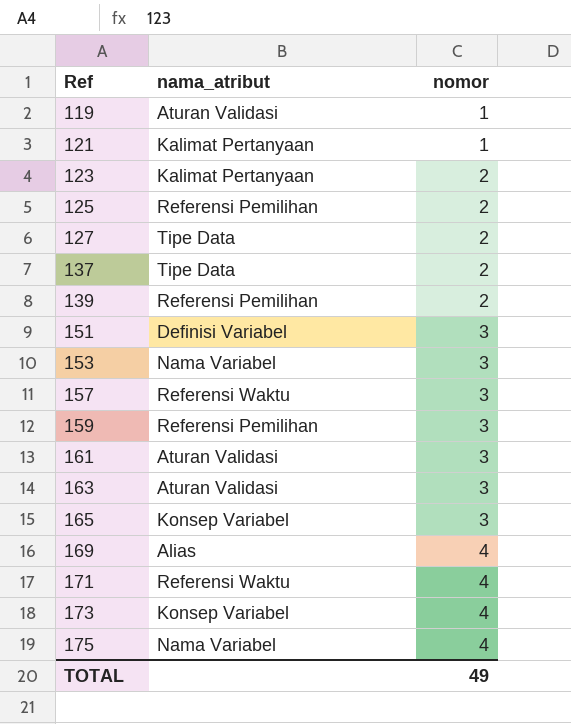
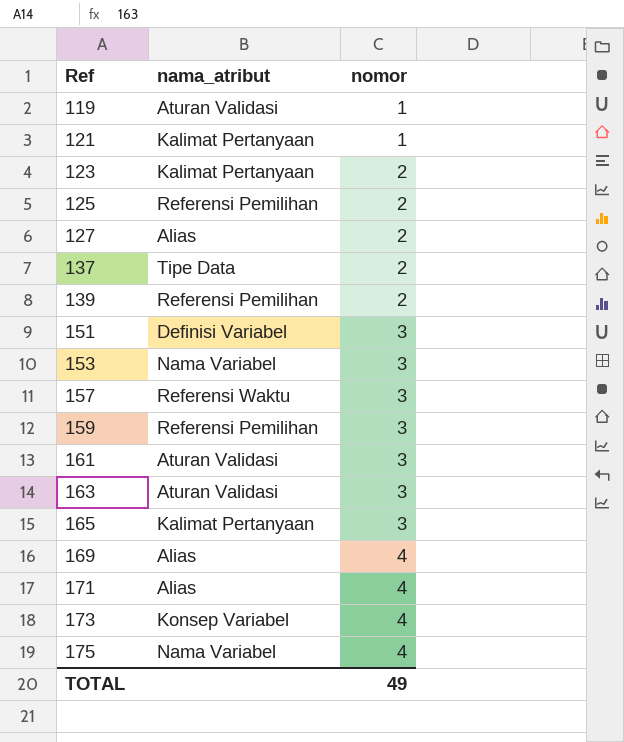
127 | nama_atribut: Tipe Data -> Alias
165 | nama_atribut: Konsep Variabel -> Kalimat Pertanyaan
171 | nama_atribut: Referensi Waktu -> Alias

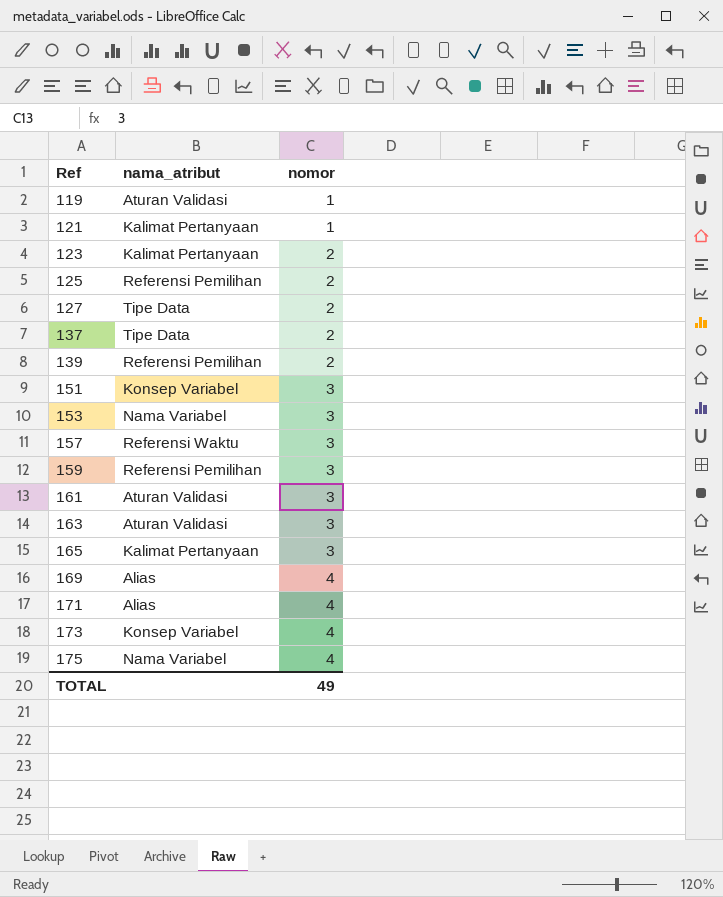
127 | nama_atribut: Alias -> Tipe Data
151 | nama_atribut: Definisi Variabel -> Konsep Variabel

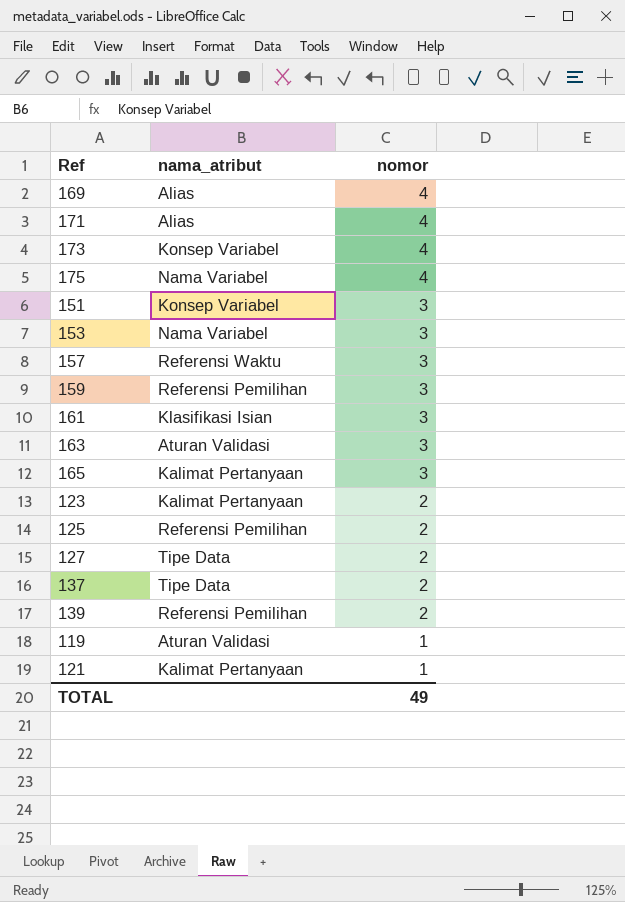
row order: Ref ascending -> nomor descending
161 | nama_atribut: Aturan Validasi -> Klasifikasi Isian

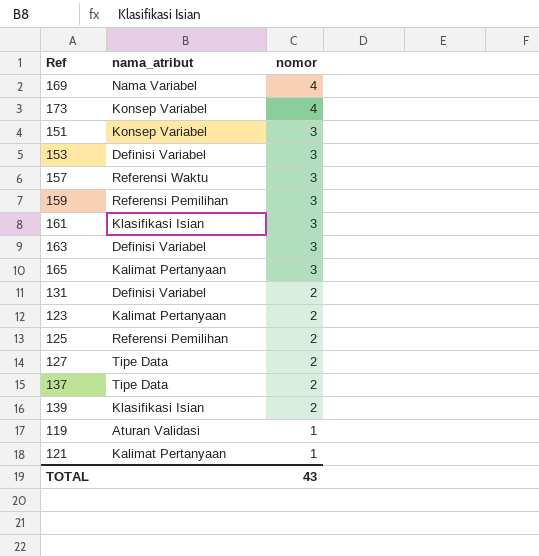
row 171: Alias | 4 -> none
row 175: Nama Variabel | 4 -> none
169 | nama_atribut: Alias -> Nama Variabel
153 | nama_atribut: Nama Variabel -> Definisi Variabel
163 | nama_atribut: Aturan Validasi -> Definisi Variabel
row 131: none -> Definisi Variabel | 2
139 | nama_atribut: Referensi Pemilihan -> Klasifikasi Isian
TOTAL | nomor: 49 -> 43

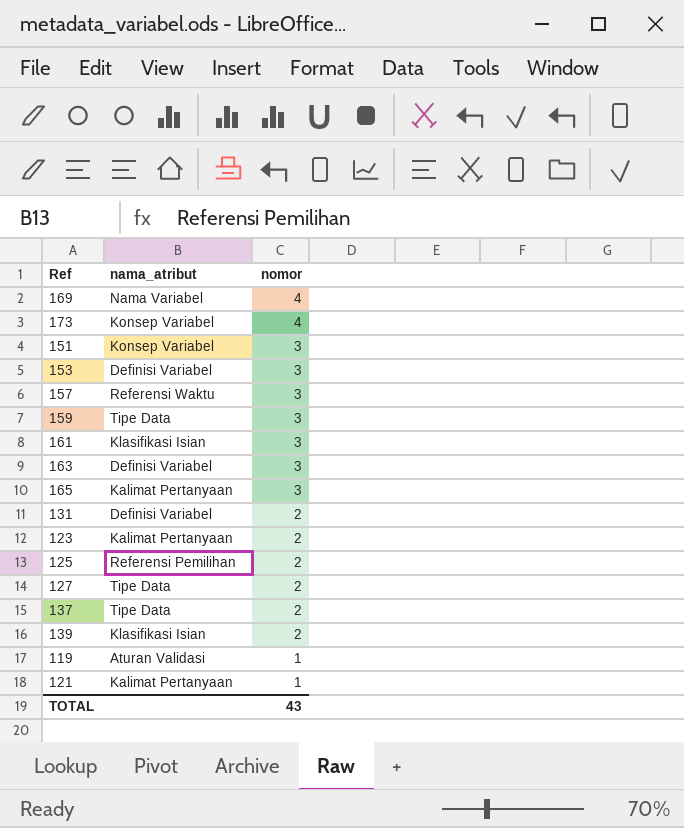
159 | nama_atribut: Referensi Pemilihan -> Tipe Data

